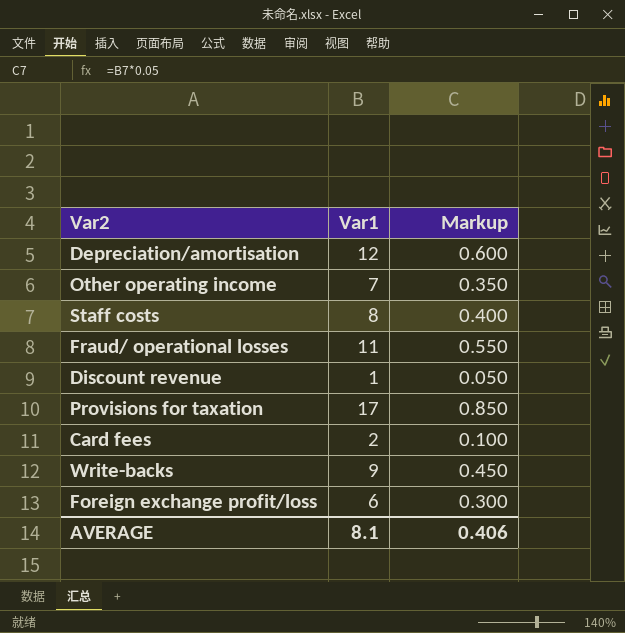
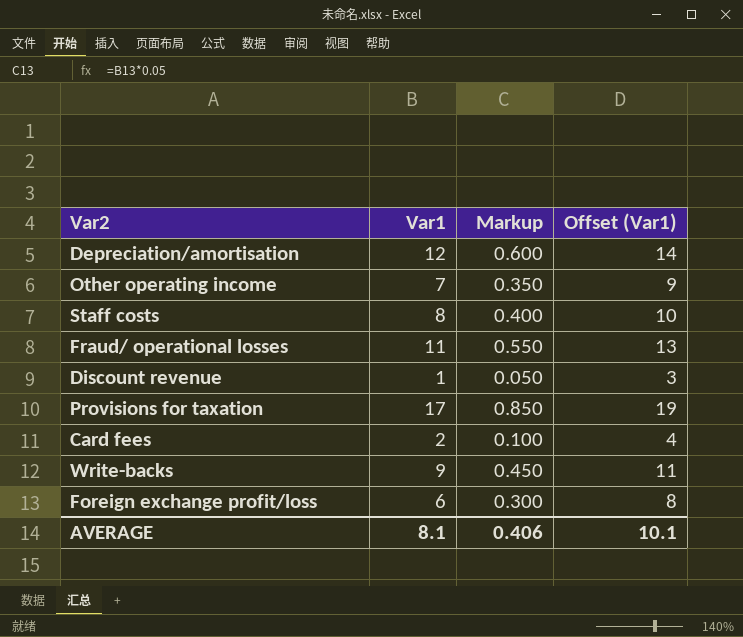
column Offset (Var1) | formula: none -> [Var1] + 2

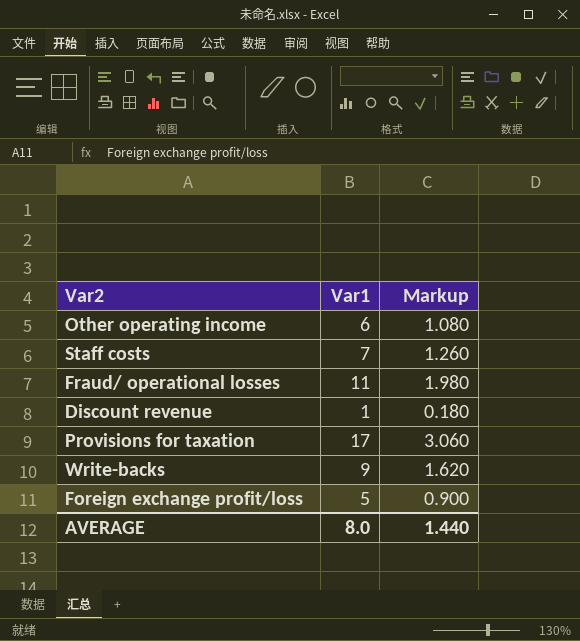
column Offset (Var1) | formula: [Var1] + 2 -> none
column Markup | formula: [Var1] * 0.05 -> [Var1] * 0.18
row Depreciation/amortisation: 12 | 0.600 | 14 -> none
row Card fees: 2 | 0.100 | 4 -> none
Other operating income | Var1: 7 -> 6
Staff costs | Var1: 8 -> 7
Foreign exchange profit/loss | Var1: 6 -> 5
AVERAGE | Var1: 8.1 -> 8.0
AVERAGE | Markup: 0.406 -> 1.440

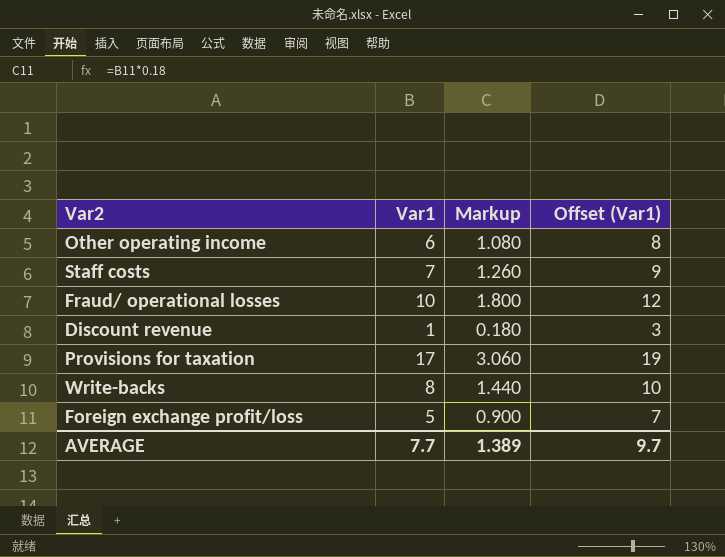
column Offset (Var1) | formula: none -> [Var1] + 2
Fraud/ operational losses | Var1: 11 -> 10
Fraud/ operational losses | Markup: 1.980 -> 1.800
Write-backs | Var1: 9 -> 8
Write-backs | Markup: 1.620 -> 1.440
AVERAGE | Var1: 8.0 -> 7.7
AVERAGE | Markup: 1.440 -> 1.389

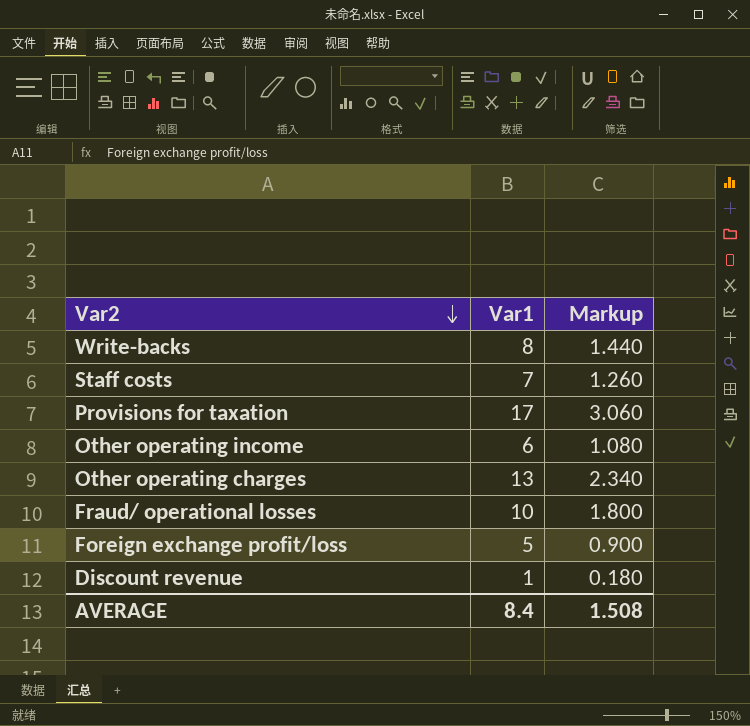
row order: none -> Var2 descending
column Offset (Var1) | formula: [Var1] + 2 -> none
row Other operating charges: none -> 13 | 2.340
AVERAGE | Var1: 7.7 -> 8.4
AVERAGE | Markup: 1.389 -> 1.508

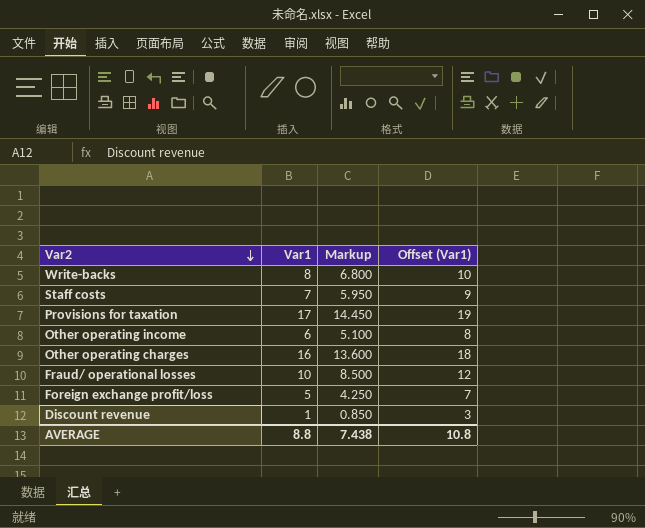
column Markup | formula: [Var1] * 0.18 -> [Var1] * 0.85
column Offset (Var1) | formula: none -> [Var1] + 2
Other operating charges | Var1: 13 -> 16
AVERAGE | Var1: 8.4 -> 8.8
AVERAGE | Markup: 1.508 -> 7.438

